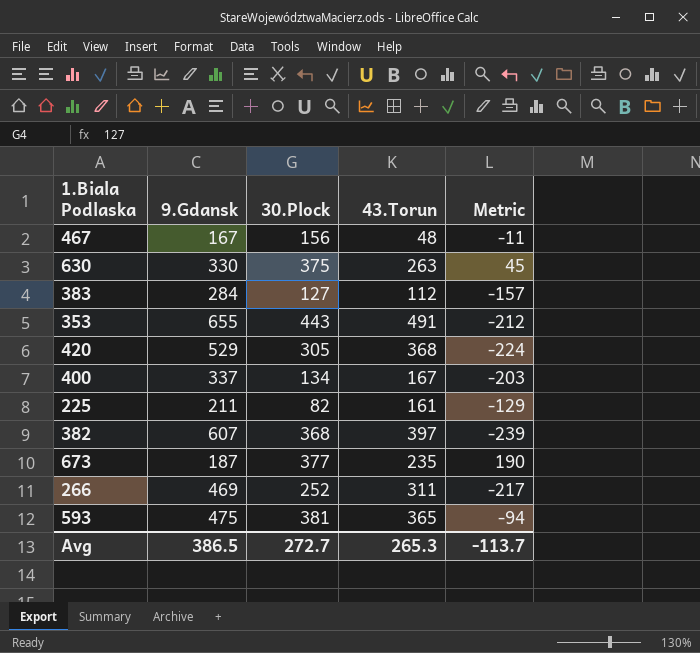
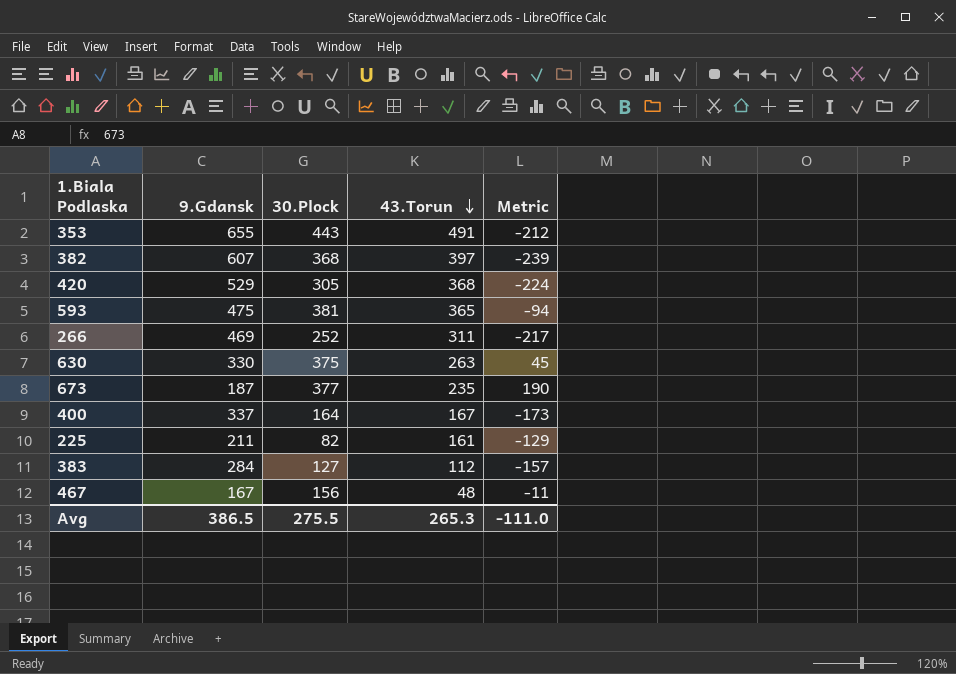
row order: none -> 43.Torun descending
400 | 30.Plock: 134 -> 164
400 | Metric: -203 -> -173
Avg | 30.Plock: 272.7 -> 275.5
Avg | Metric: -113.7 -> -111.0

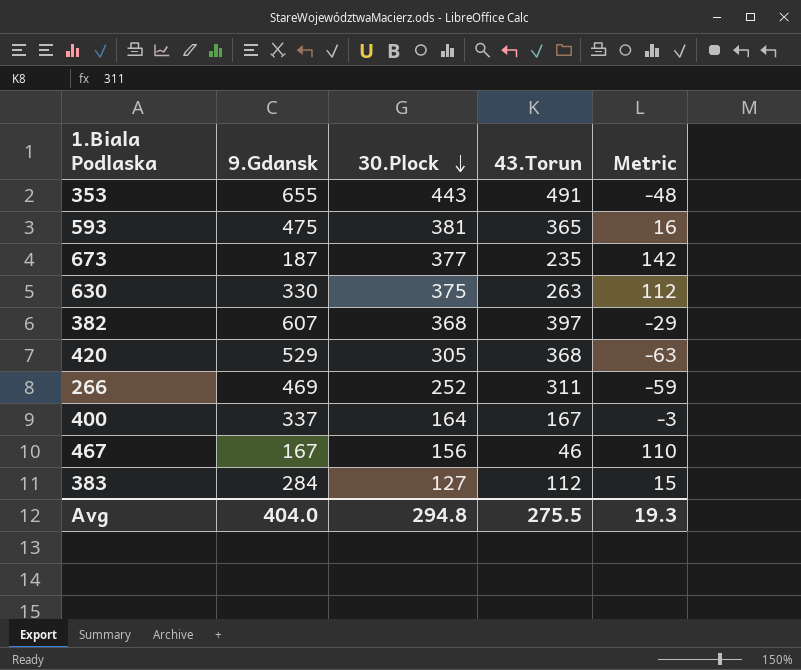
row order: 43.Torun descending -> 30.Plock descending
column Metric | formula: [30.Plock] - [9.Gdansk] -> [30.Plock] - [43.Torun]
row 225: 211 | 82 | 161 | -129 -> none
467 | 43.Torun: 48 -> 46
Avg | 9.Gdansk: 386.5 -> 404.0
Avg | 30.Plock: 275.5 -> 294.8
Avg | 43.Torun: 265.3 -> 275.5
Avg | Metric: -111.0 -> 19.3

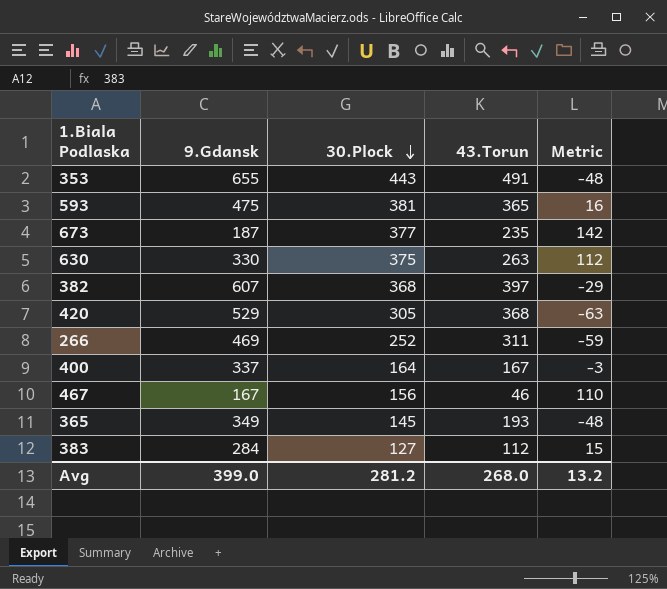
row 365: none -> 349 | 145 | 193 | -48
Avg | 9.Gdansk: 404.0 -> 399.0
Avg | 30.Plock: 294.8 -> 281.2
Avg | 43.Torun: 275.5 -> 268.0
Avg | Metric: 19.3 -> 13.2

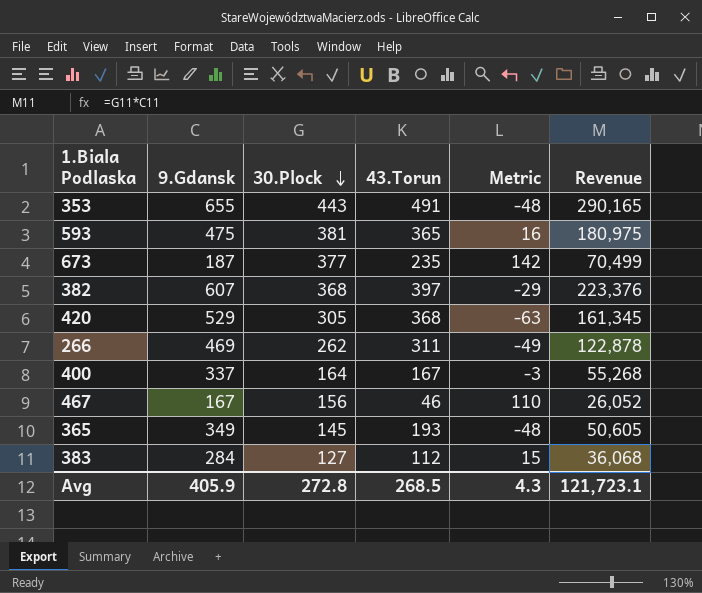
column Revenue | formula: none -> [9.Gdansk] * [30.Plock]
row 630: 330 | 375 | 263 | 112 -> none
266 | 30.Plock: 252 -> 262
266 | Metric: -59 -> -49
Avg | 9.Gdansk: 399.0 -> 405.9
Avg | 30.Plock: 281.2 -> 272.8
Avg | 43.Torun: 268.0 -> 268.5
Avg | Metric: 13.2 -> 4.3

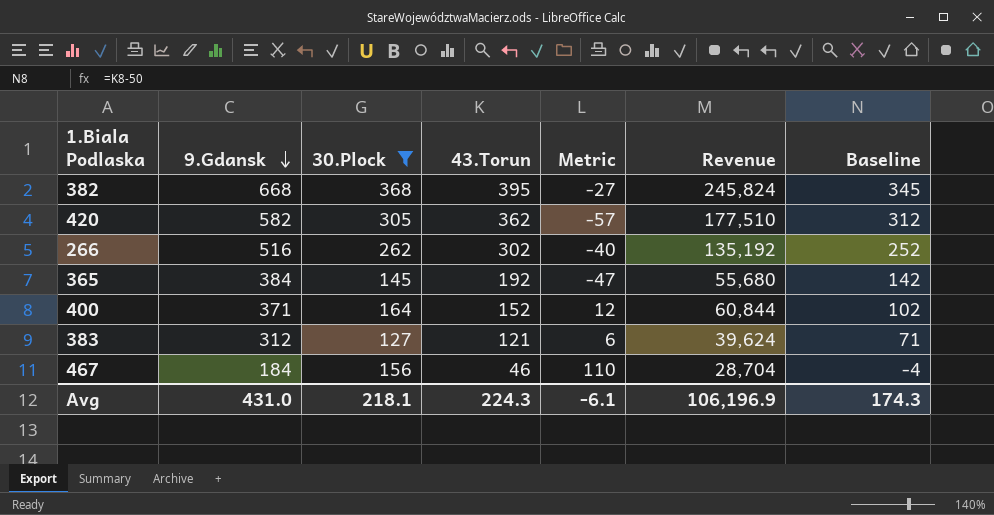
filter: none -> 30.Plock <= 368
row order: 30.Plock descending -> 9.Gdansk descending
column Baseline | formula: none -> [43.Torun] - 50
382 | 9.Gdansk: 607 -> 668
382 | 43.Torun: 397 -> 395
382 | Metric: -29 -> -27
382 | Revenue: 223,376 -> 245,824
420 | 9.Gdansk: 529 -> 582
420 | 43.Torun: 368 -> 362
420 | Metric: -63 -> -57
420 | Revenue: 161,345 -> 177,510
266 | 9.Gdansk: 469 -> 516
266 | 43.Torun: 311 -> 302
266 | Metric: -49 -> -40
266 | Revenue: 122,878 -> 135,192
365 | 9.Gdansk: 349 -> 384
365 | 43.Torun: 193 -> 192
365 | Metric: -48 -> -47
365 | Revenue: 50,605 -> 55,680
400 | 9.Gdansk: 337 -> 371
400 | 43.Torun: 167 -> 152
400 | Metric: -3 -> 12
400 | Revenue: 55,268 -> 60,844
383 | 9.Gdansk: 284 -> 312
383 | 43.Torun: 112 -> 121
383 | Metric: 15 -> 6
383 | Revenue: 36,068 -> 39,624
467 | 9.Gdansk: 167 -> 184
467 | Revenue: 26,052 -> 28,704
Avg | 9.Gdansk: 405.9 -> 431.0
Avg | 30.Plock: 272.8 -> 218.1
Avg | 43.Torun: 268.5 -> 224.3
Avg | Metric: 4.3 -> -6.1
Avg | Revenue: 121,723.1 -> 106,196.9

